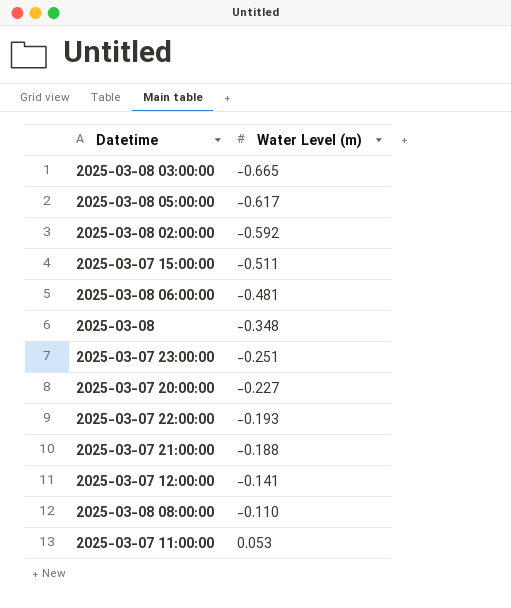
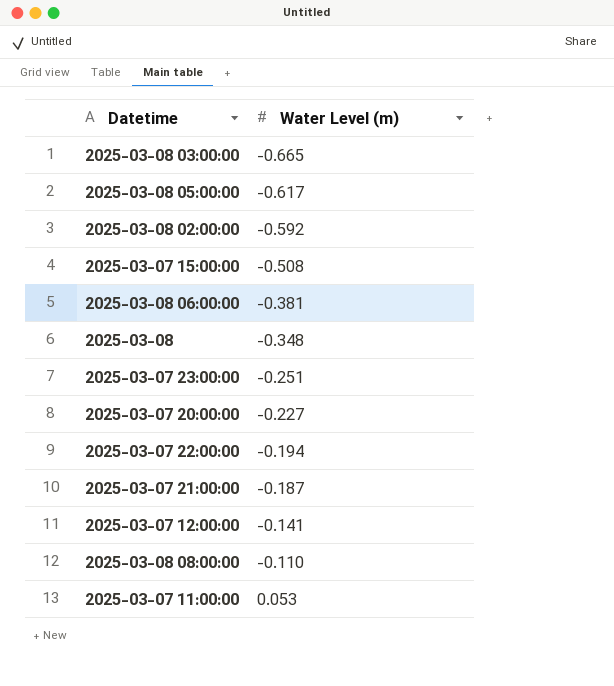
2025-03-07 15:00:00 | Water Level (m): -0.511 -> -0.508
2025-03-08 06:00:00 | Water Level (m): -0.481 -> -0.381
2025-03-07 22:00:00 | Water Level (m): -0.193 -> -0.194
2025-03-07 21:00:00 | Water Level (m): -0.188 -> -0.187

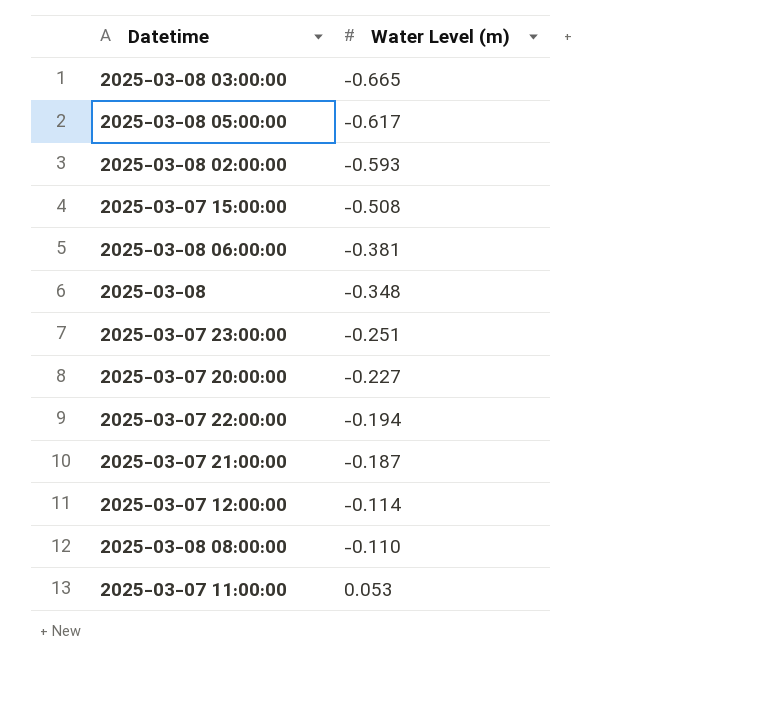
2025-03-08 02:00:00 | Water Level (m): -0.592 -> -0.593
2025-03-07 12:00:00 | Water Level (m): -0.141 -> -0.114

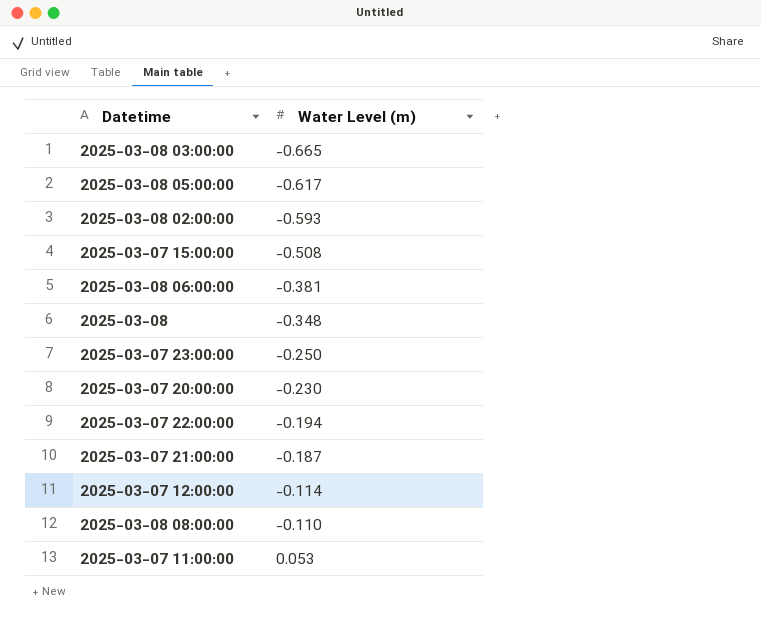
2025-03-07 23:00:00 | Water Level (m): -0.251 -> -0.250
2025-03-07 20:00:00 | Water Level (m): -0.227 -> -0.230

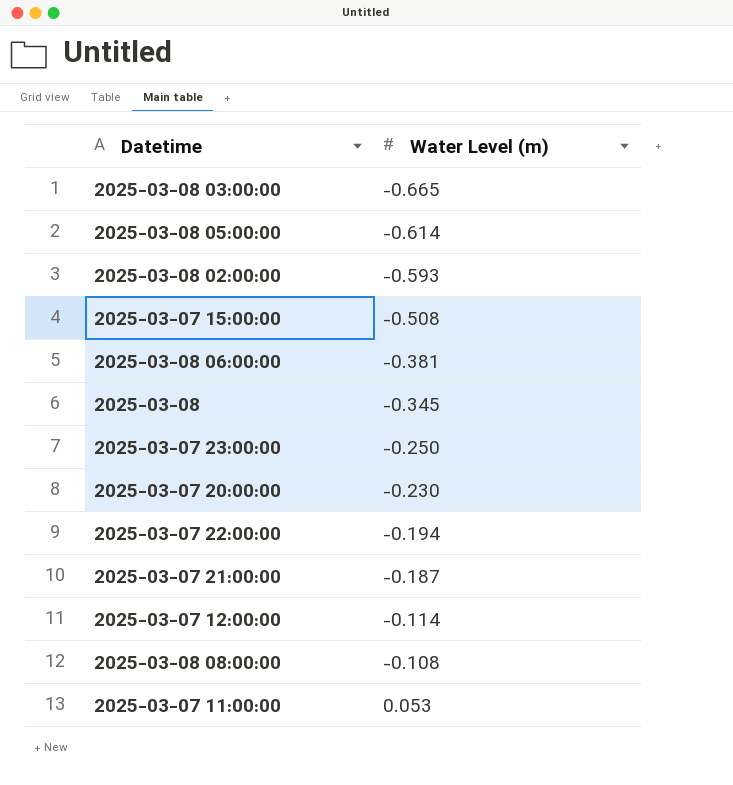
2025-03-08 05:00:00 | Water Level (m): -0.617 -> -0.614
2025-03-08 | Water Level (m): -0.348 -> -0.345
2025-03-08 08:00:00 | Water Level (m): -0.110 -> -0.108

